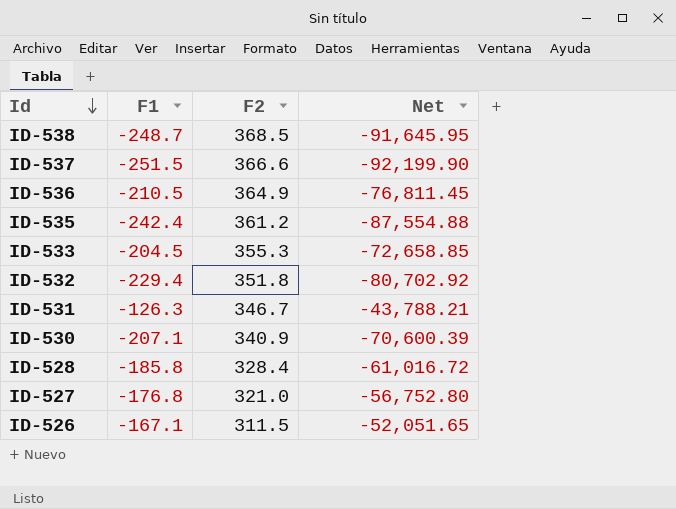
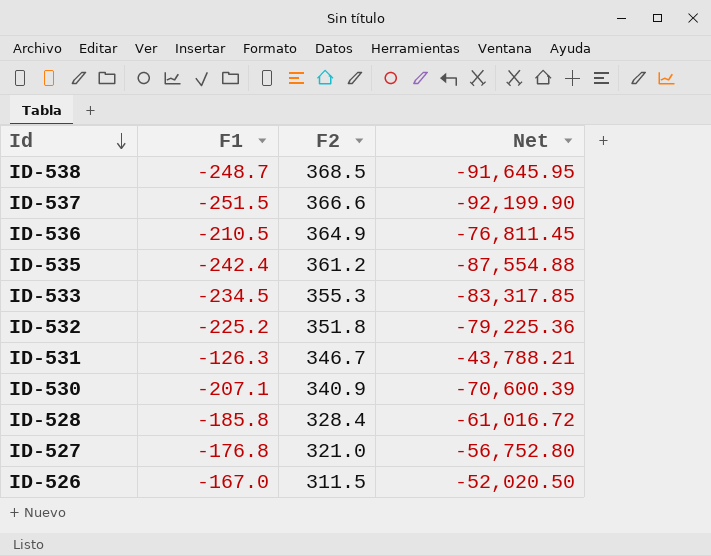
ID-533 | F1: -204.5 -> -234.5
ID-533 | Net: -72,658.85 -> -83,317.85
ID-532 | F1: -229.4 -> -225.2
ID-532 | Net: -80,702.92 -> -79,225.36
ID-526 | F1: -167.1 -> -167.0
ID-526 | Net: -52,051.65 -> -52,020.50

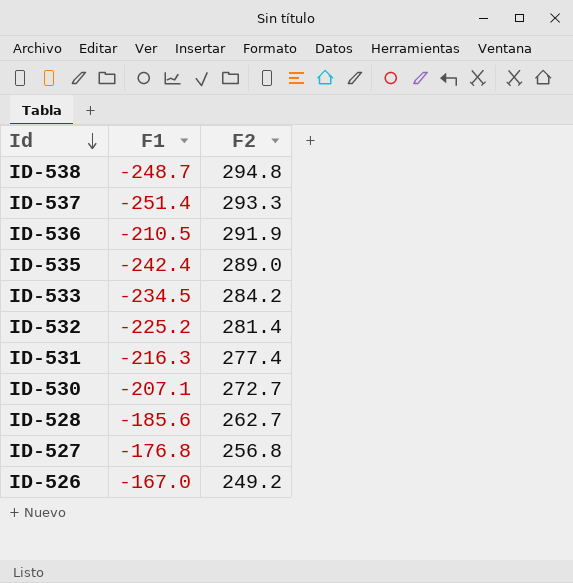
column Net | formula: [F1] * [F2] -> none
ID-538 | F2: 368.5 -> 294.8
ID-537 | F1: -251.5 -> -251.4
ID-537 | F2: 366.6 -> 293.3
ID-536 | F2: 364.9 -> 291.9
ID-535 | F2: 361.2 -> 289.0
ID-533 | F2: 355.3 -> 284.2
ID-532 | F2: 351.8 -> 281.4
ID-531 | F1: -126.3 -> -216.3
ID-531 | F2: 346.7 -> 277.4
ID-530 | F2: 340.9 -> 272.7
ID-528 | F1: -185.8 -> -185.6
ID-528 | F2: 328.4 -> 262.7
ID-527 | F2: 321.0 -> 256.8
ID-526 | F2: 311.5 -> 249.2

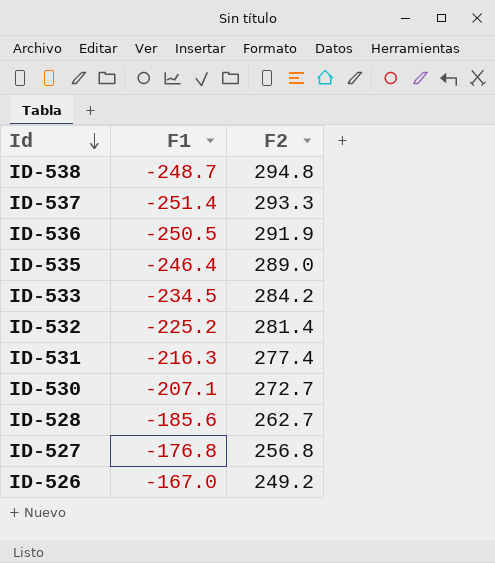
ID-536 | F1: -210.5 -> -250.5
ID-535 | F1: -242.4 -> -246.4

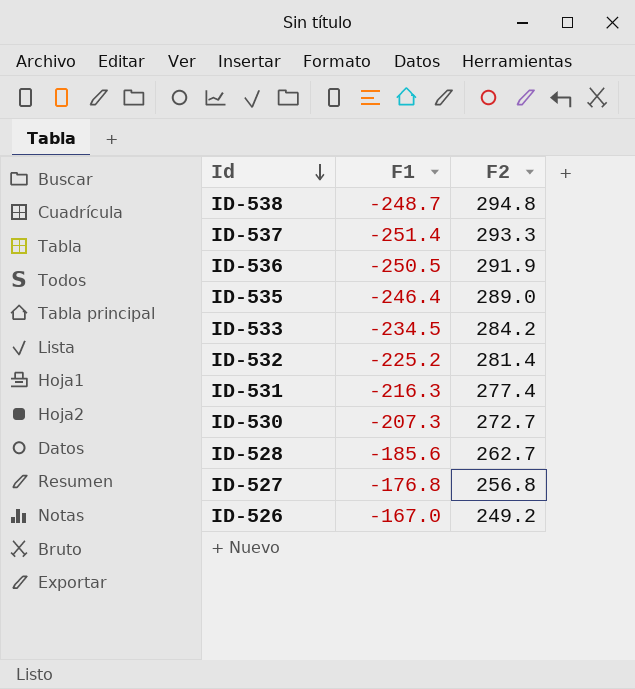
ID-530 | F1: -207.1 -> -207.3

